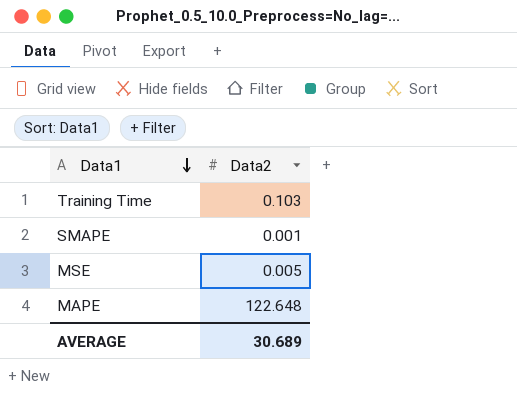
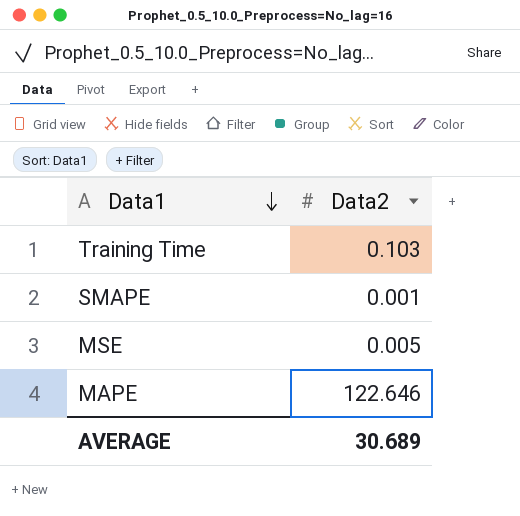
MAPE | Data2: 122.648 -> 122.646

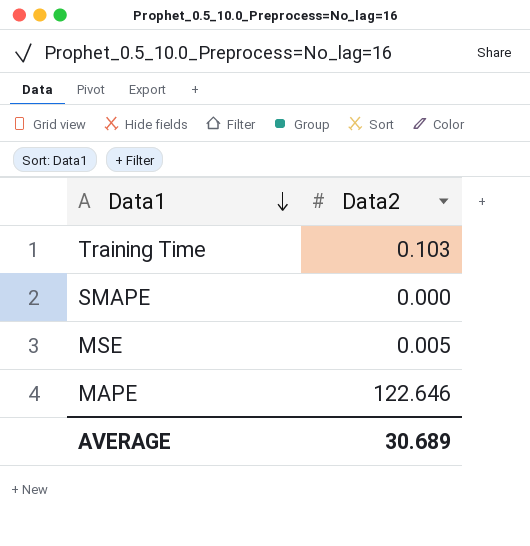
SMAPE | Data2: 0.001 -> 0.000

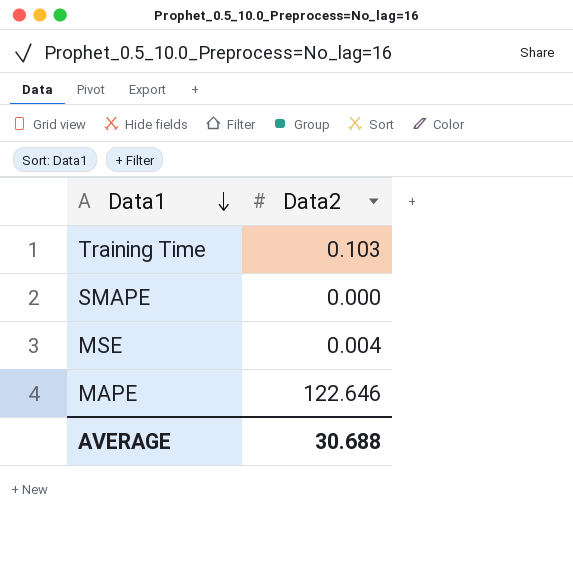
MSE | Data2: 0.005 -> 0.004
AVERAGE | Data2: 30.689 -> 30.688

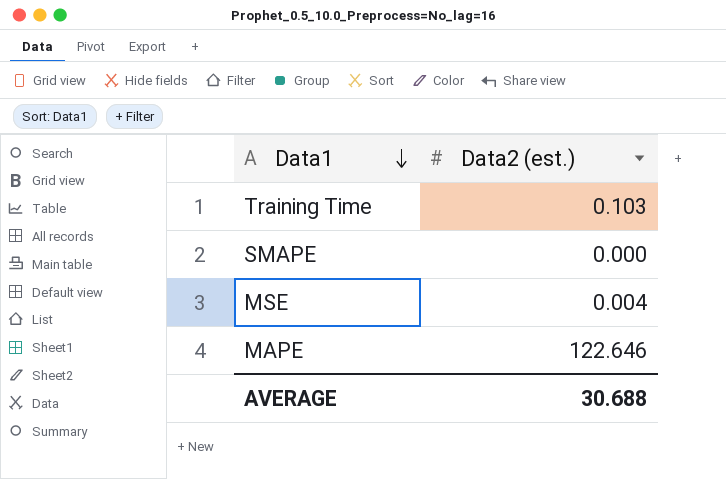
column name: Data2 -> Data2 (est.)

